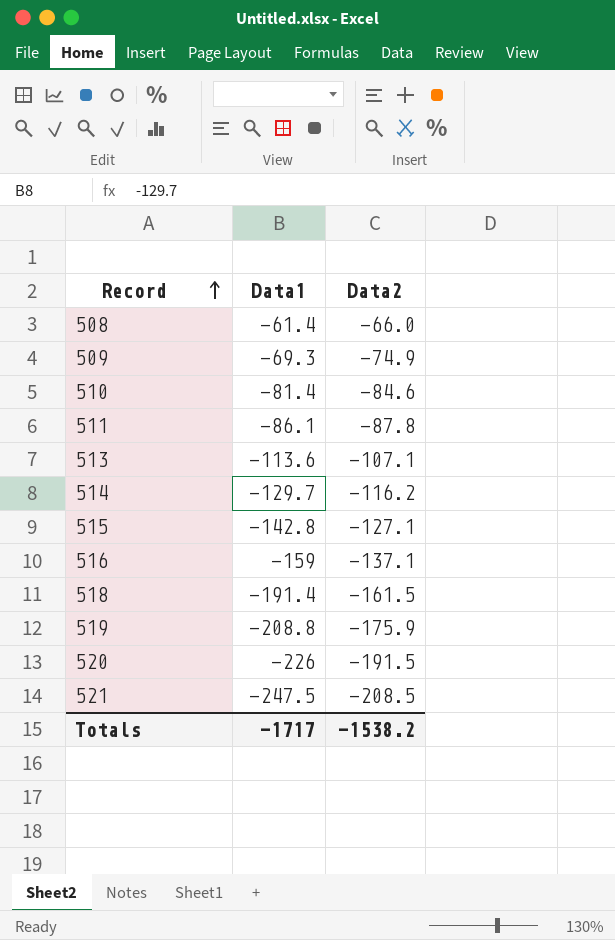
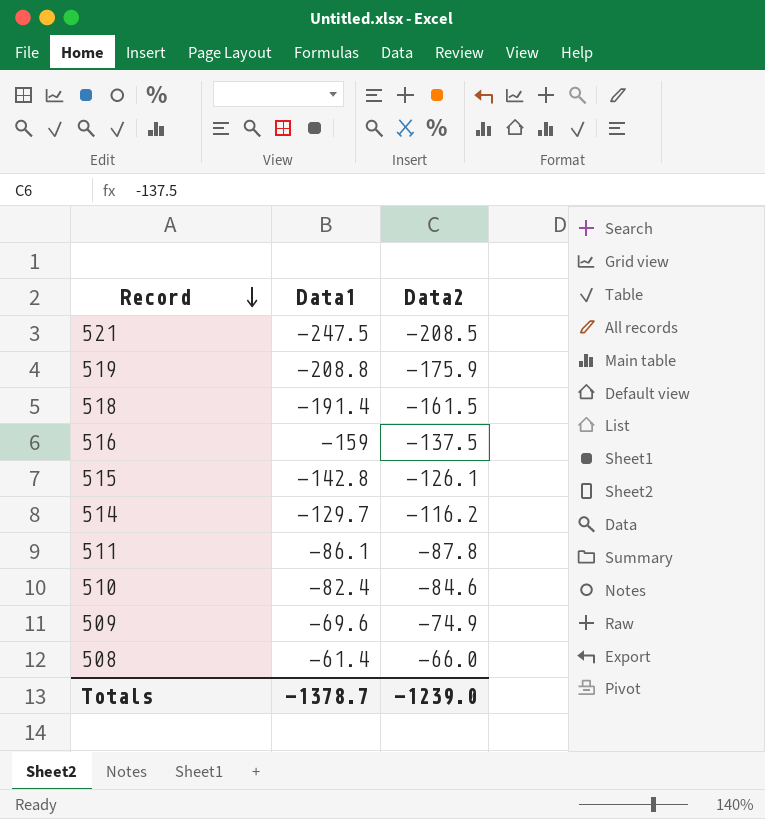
row order: Record ascending -> Record descending
row 513: -113.6 | -107.1 -> none
row 520: -226 | -191.5 -> none
516 | Data2: -137.1 -> -137.5
515 | Data2: -127.1 -> -126.1
510 | Data1: -81.4 -> -82.4
509 | Data1: -69.3 -> -69.6
Totals | Data1: -1717 -> -1378.7
Totals | Data2: -1538.2 -> -1239.0

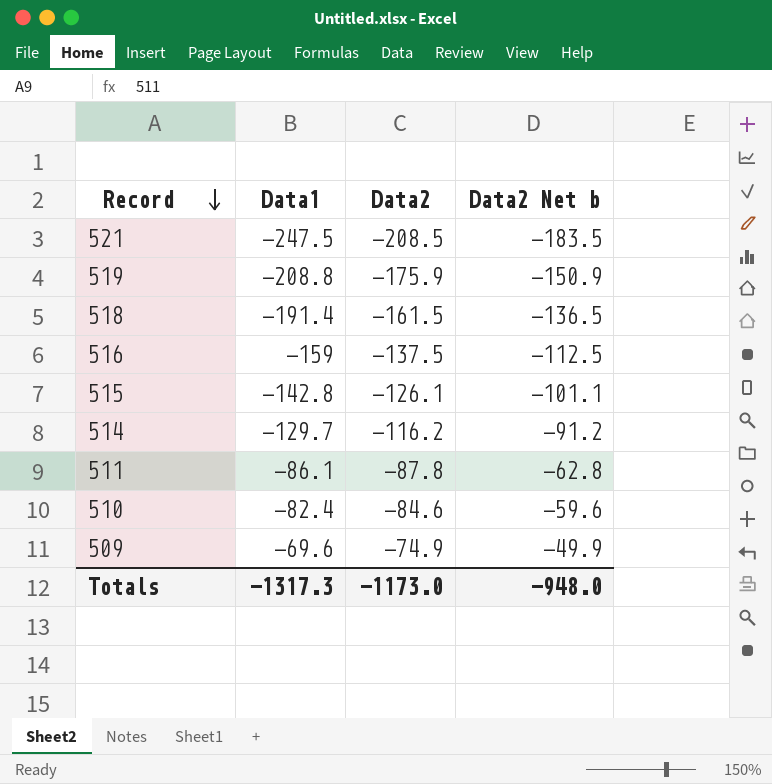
column Data2 Net b | formula: none -> [Data2] + 25
row 508: -61.4 | -66.0 -> none
Totals | Data1: -1378.7 -> -1317.3
Totals | Data2: -1239.0 -> -1173.0

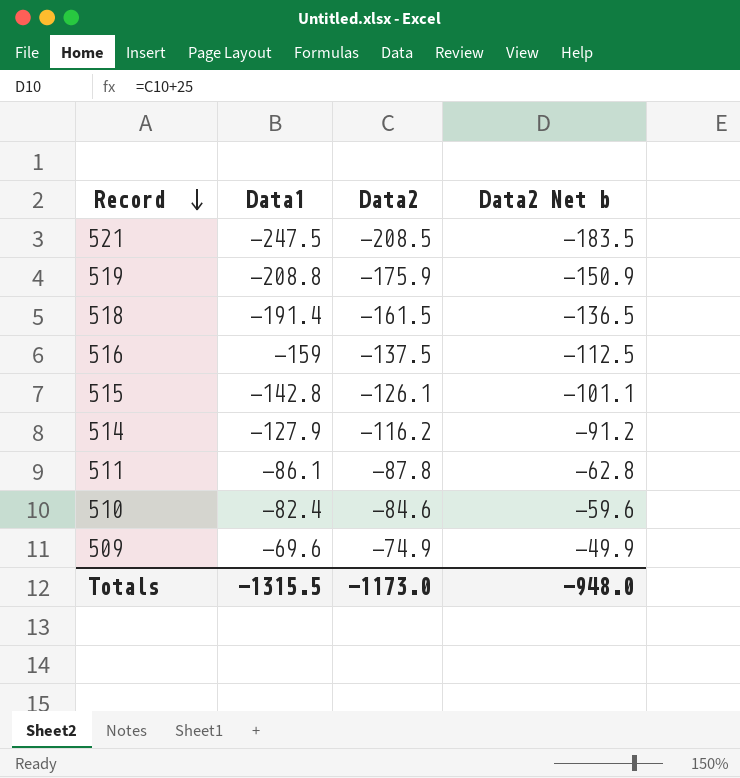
514 | Data1: -129.7 -> -127.9
Totals | Data1: -1317.3 -> -1315.5

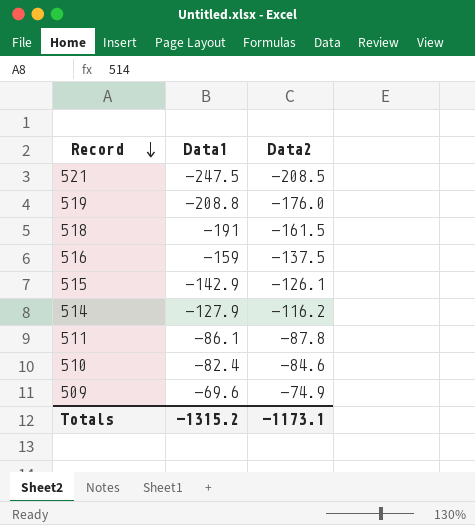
column Data2 Net b | formula: [Data2] + 25 -> none
519 | Data2: -175.9 -> -176.0
518 | Data1: -191.4 -> -191
515 | Data1: -142.8 -> -142.9
Totals | Data1: -1315.5 -> -1315.2
Totals | Data2: -1173.0 -> -1173.1

